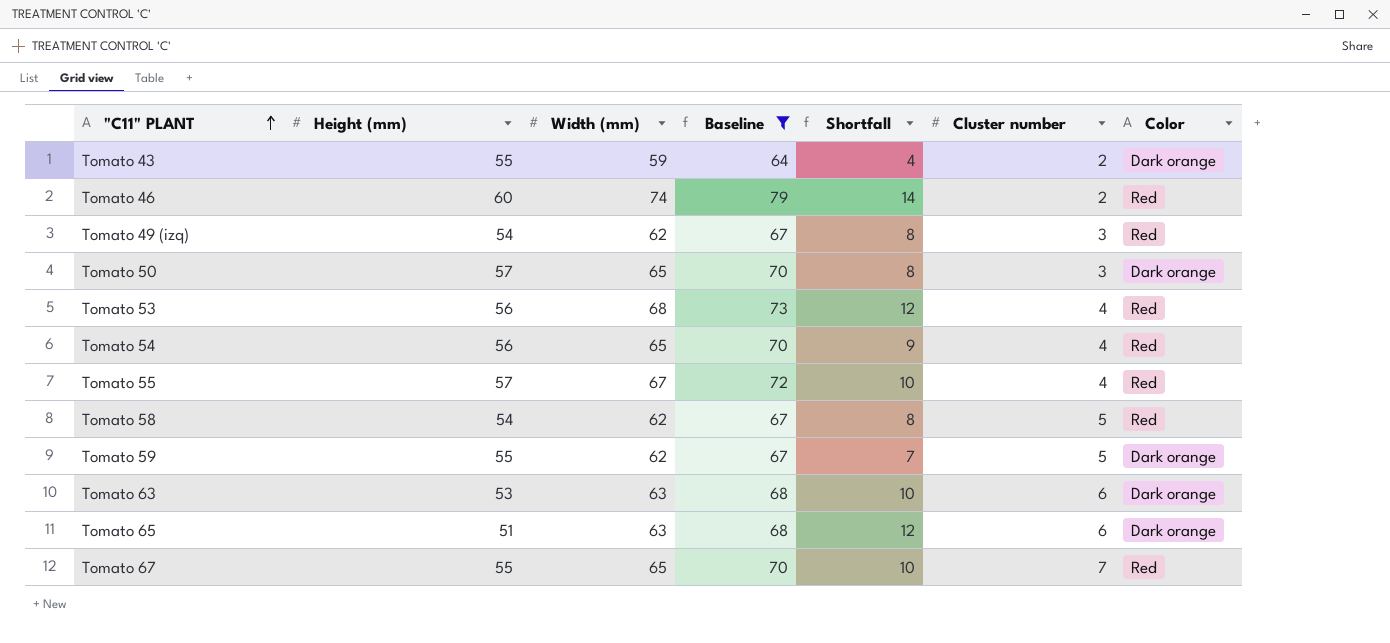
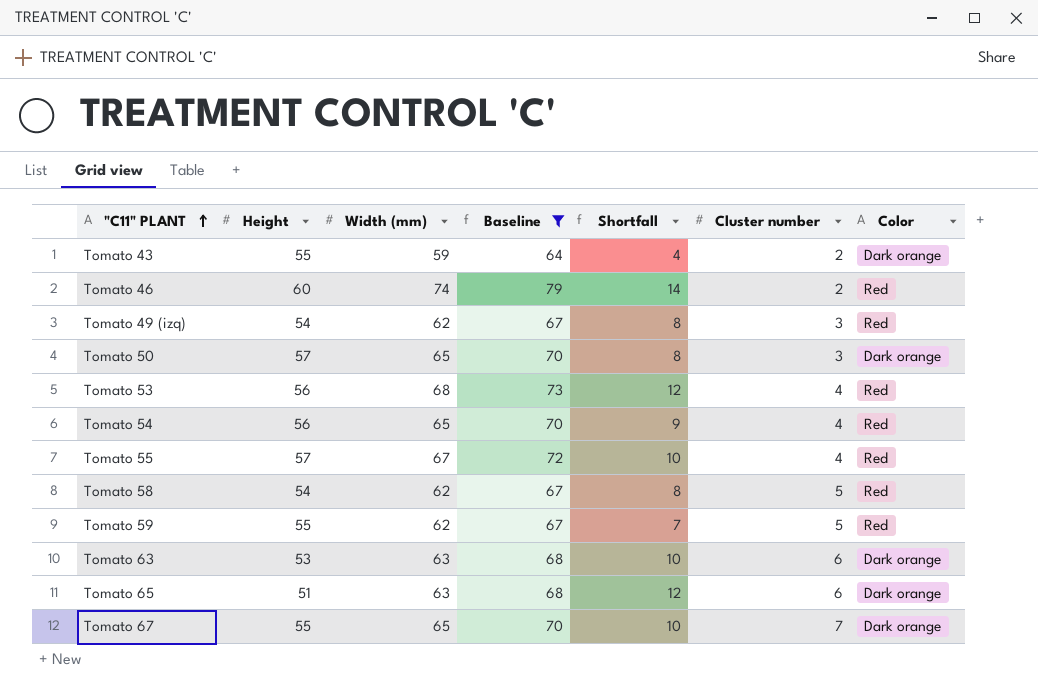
column name: Height (mm) -> Height
Tomato 59 | Color: Dark orange -> Red
Tomato 67 | Color: Red -> Dark orange

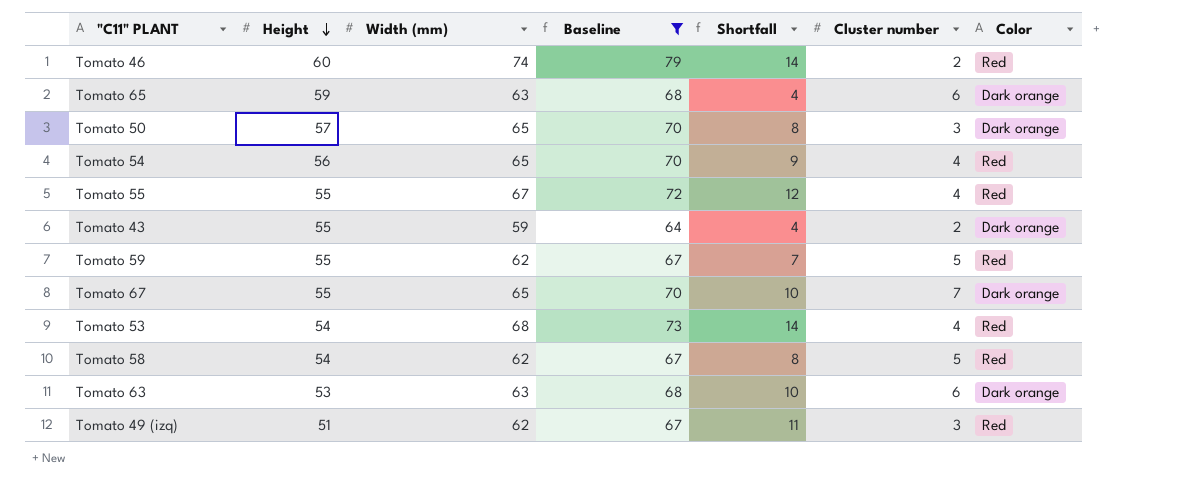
row order: "C11" PLANT ascending -> Height descending
Tomato 65 | Height: 51 -> 59
Tomato 65 | Shortfall: 12 -> 4
Tomato 55 | Height: 57 -> 55
Tomato 55 | Shortfall: 10 -> 12
Tomato 53 | Height: 56 -> 54
Tomato 53 | Shortfall: 12 -> 14
Tomato 49 (izq) | Height: 54 -> 51
Tomato 49 (izq) | Shortfall: 8 -> 11

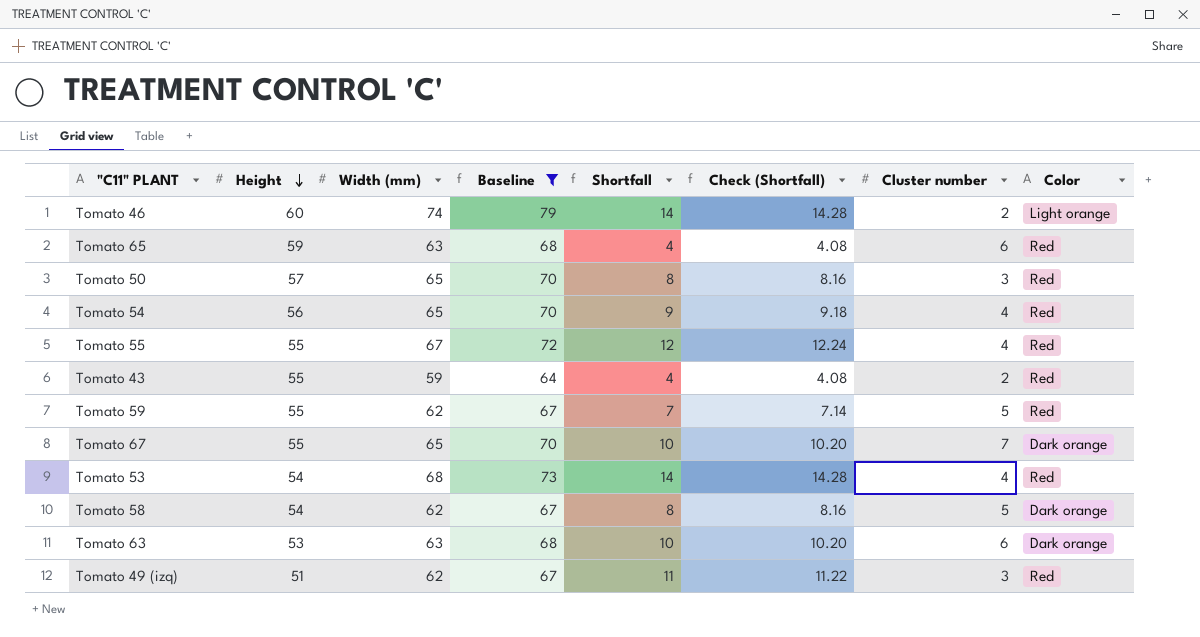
column Check (Shortfall) | formula: none -> [Shortfall] * 1.02
Tomato 46 | Color: Red -> Light orange
Tomato 65 | Color: Dark orange -> Red
Tomato 50 | Color: Dark orange -> Red
Tomato 43 | Color: Dark orange -> Red
Tomato 58 | Color: Red -> Dark orange

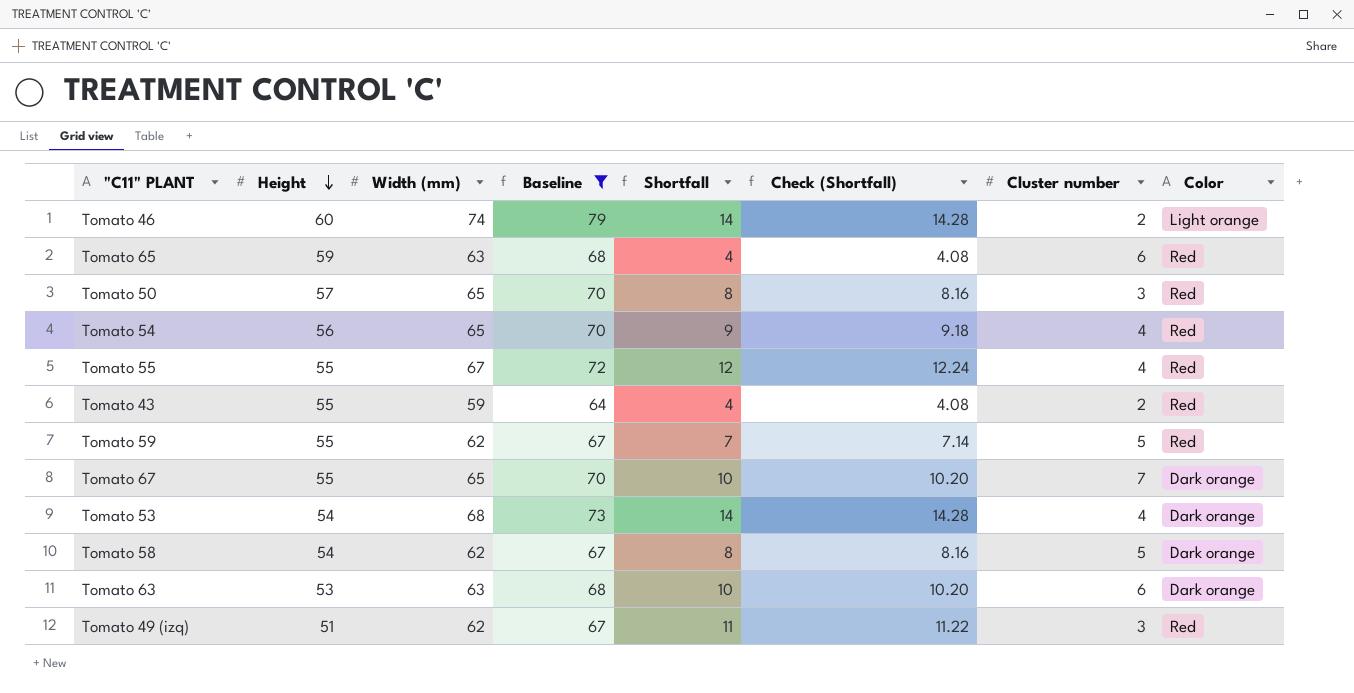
Tomato 53 | Color: Red -> Dark orange

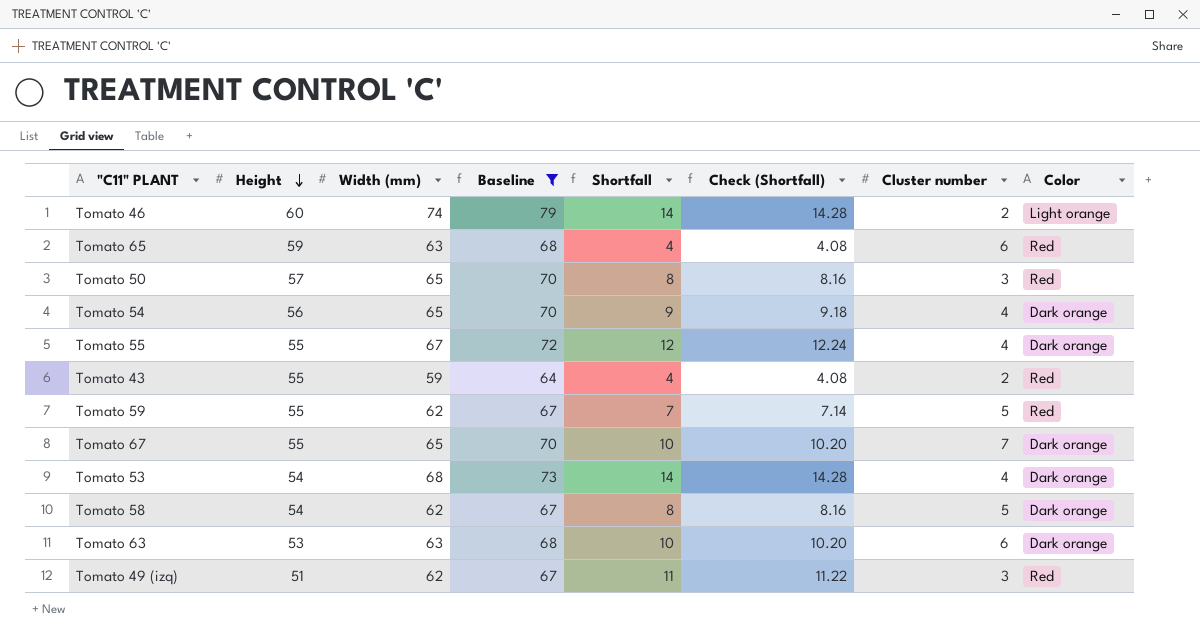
Tomato 54 | Color: Red -> Dark orange
Tomato 55 | Color: Red -> Dark orange

